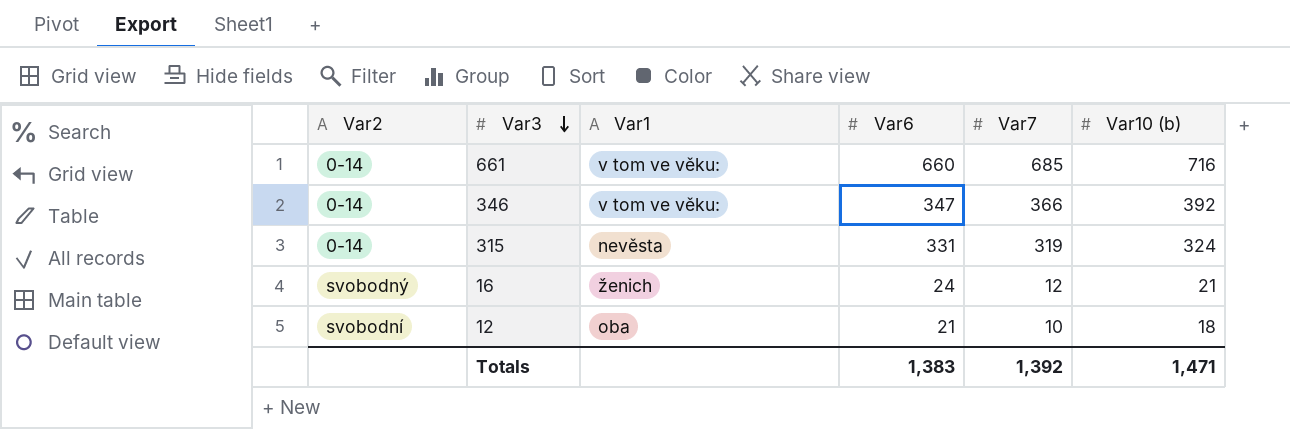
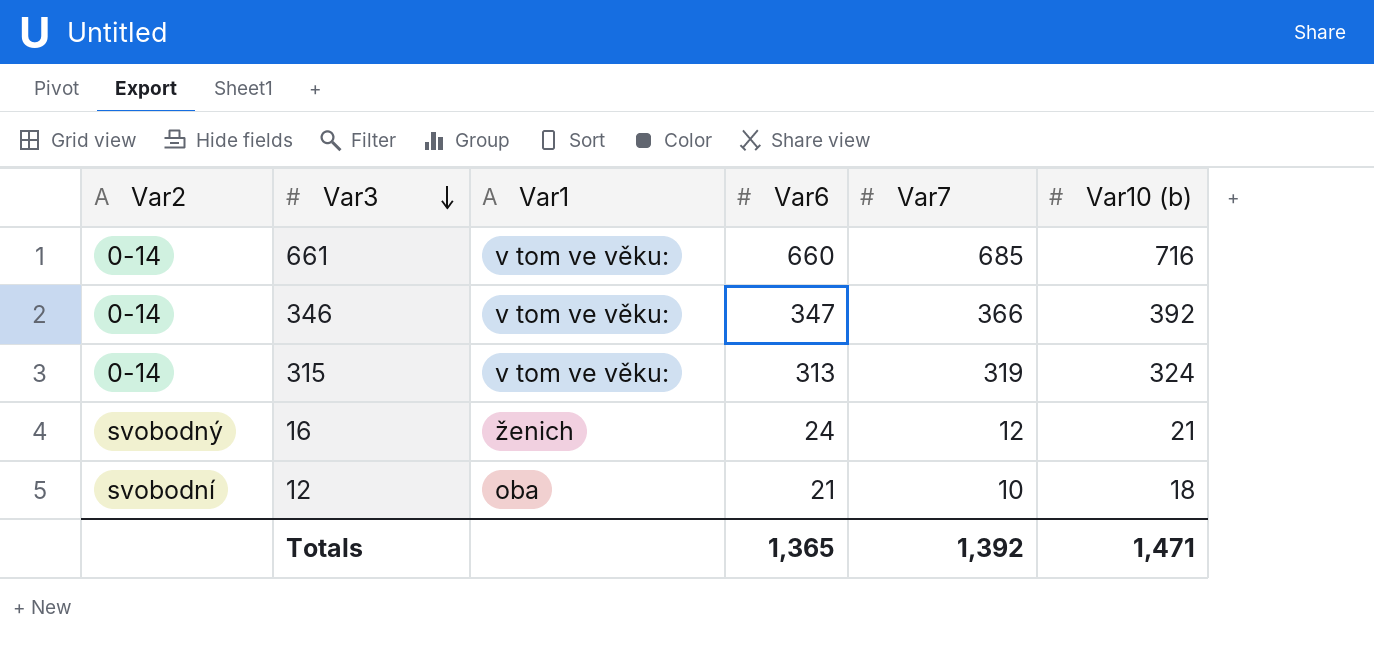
315 | Var1: nevěsta -> v tom ve věku:
315 | Var6: 331 -> 313
Totals | Var6: 1,383 -> 1,365

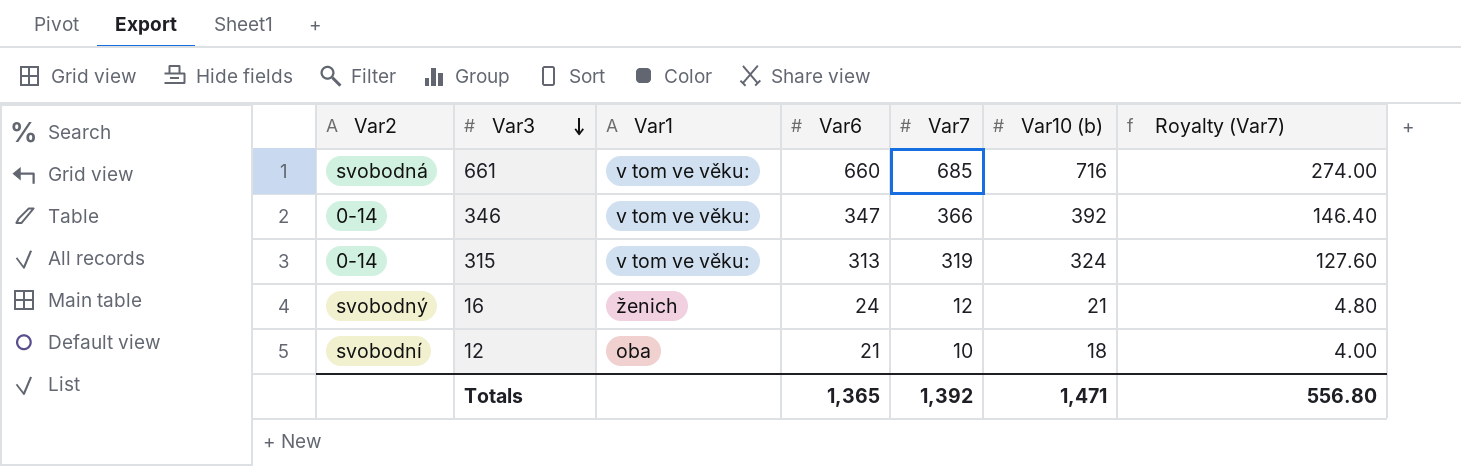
column Royalty (Var7) | formula: none -> [Var7] * 0.4
661 | Var2: 0-14 -> svobodná

